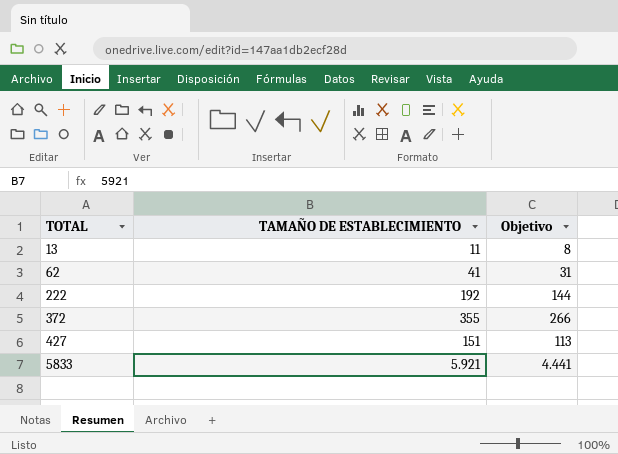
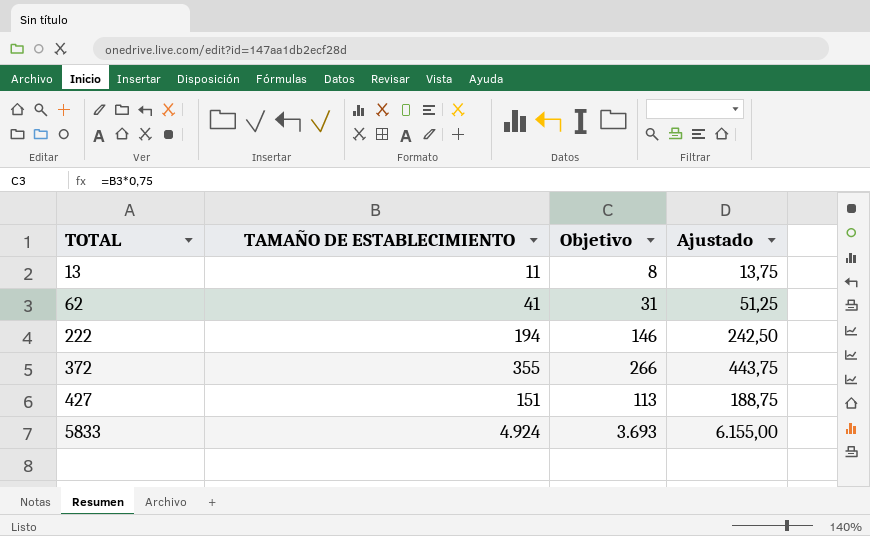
column Ajustado | formula: none -> [TAMAÑO DE ESTABLECIMIENTO] * 1,25
222 | TAMAÑO DE ESTABLECIMIENTO: 192 -> 194
222 | Objetivo: 144 -> 146
5833 | TAMAÑO DE ESTABLECIMIENTO: 5.921 -> 4.924
5833 | Objetivo: 4.441 -> 3.693

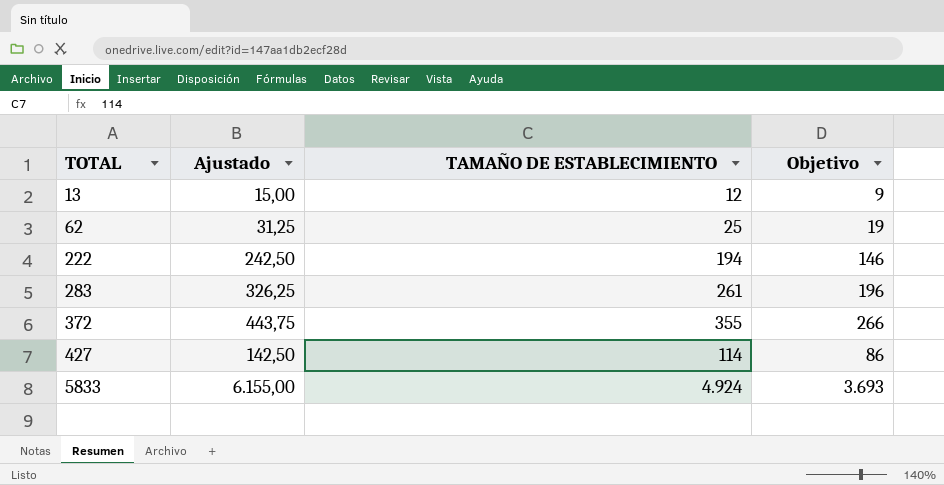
column Ajustado | position: 4 -> 2
13 | Ajustado: 13,75 -> 15,00
13 | TAMAÑO DE ESTABLECIMIENTO: 11 -> 12
13 | Objetivo: 8 -> 9
62 | Ajustado: 51,25 -> 31,25
62 | TAMAÑO DE ESTABLECIMIENTO: 41 -> 25
62 | Objetivo: 31 -> 19
row 283: none -> 326,25 | 261 | 196
427 | Ajustado: 188,75 -> 142,50
427 | TAMAÑO DE ESTABLECIMIENTO: 151 -> 114
427 | Objetivo: 113 -> 86

